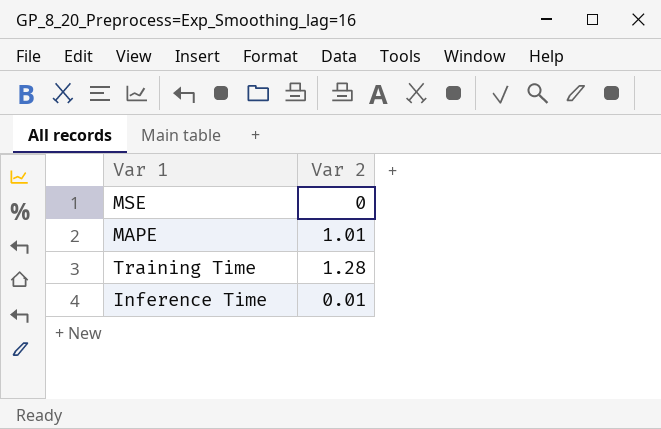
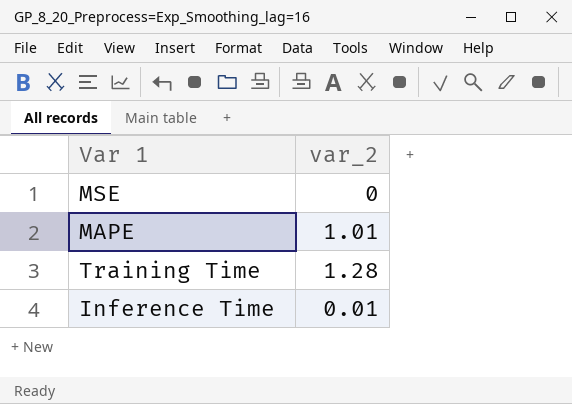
column name: Var 2 -> var_2

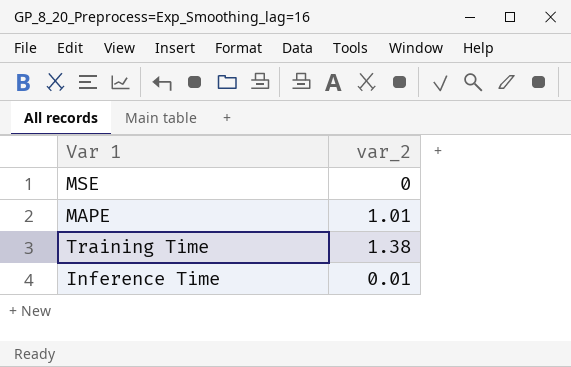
Training Time | var_2: 1.28 -> 1.38

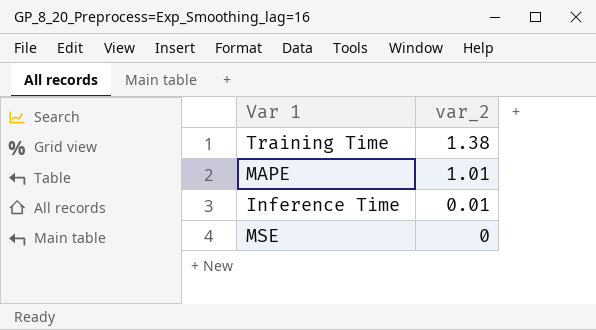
row order: none -> var_2 descending

